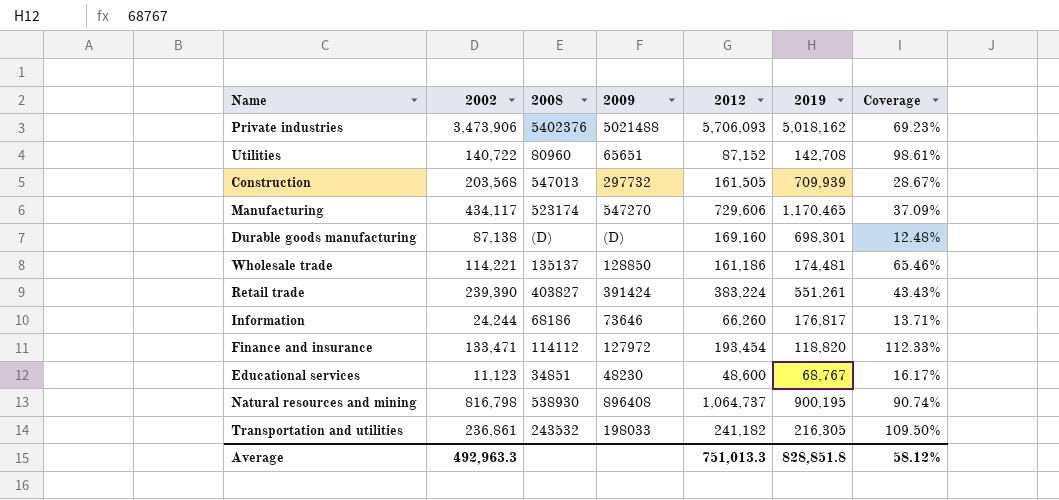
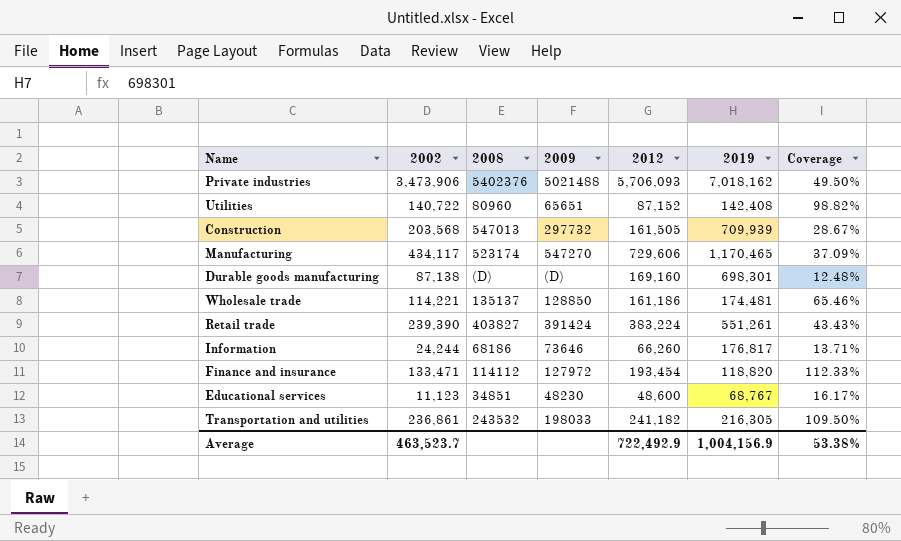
row Natural resources and mining: 816,798 | 538930 | 896408 | 1,064,737 | 900,195 | 90.74% -> none
Private industries | 2019: 5,018,162 -> 7,018,162
Private industries | Coverage: 69.23% -> 49.50%
Utilities | 2019: 142,708 -> 142,408
Utilities | Coverage: 98.61% -> 98.82%
Average | 2002: 492,963.3 -> 463,523.7
Average | 2012: 751,013.3 -> 722,492.9
Average | 2019: 828,851.8 -> 1,004,156.9
Average | Coverage: 58.12% -> 53.38%

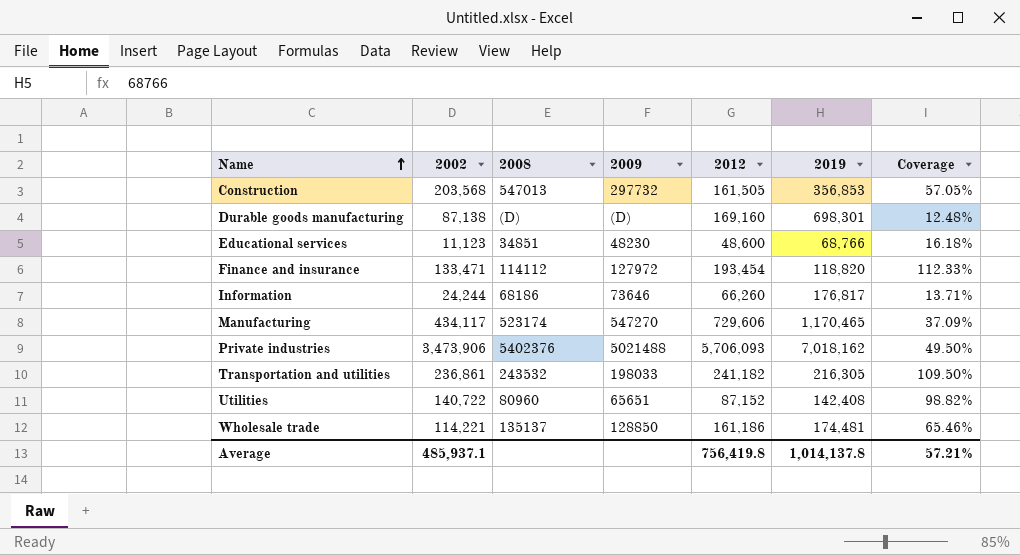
row order: none -> Name ascending
row Retail trade: 239,390 | 403827 | 391424 | 383,224 | 551,261 | 43.43% -> none
Construction | 2019: 709,939 -> 356,853
Construction | Coverage: 28.67% -> 57.05%
Educational services | 2019: 68,767 -> 68,766
Educational services | Coverage: 16.17% -> 16.18%
Average | 2002: 463,523.7 -> 485,937.1
Average | 2012: 722,492.9 -> 756,419.8
Average | 2019: 1,004,156.9 -> 1,014,137.8
Average | Coverage: 53.38% -> 57.21%

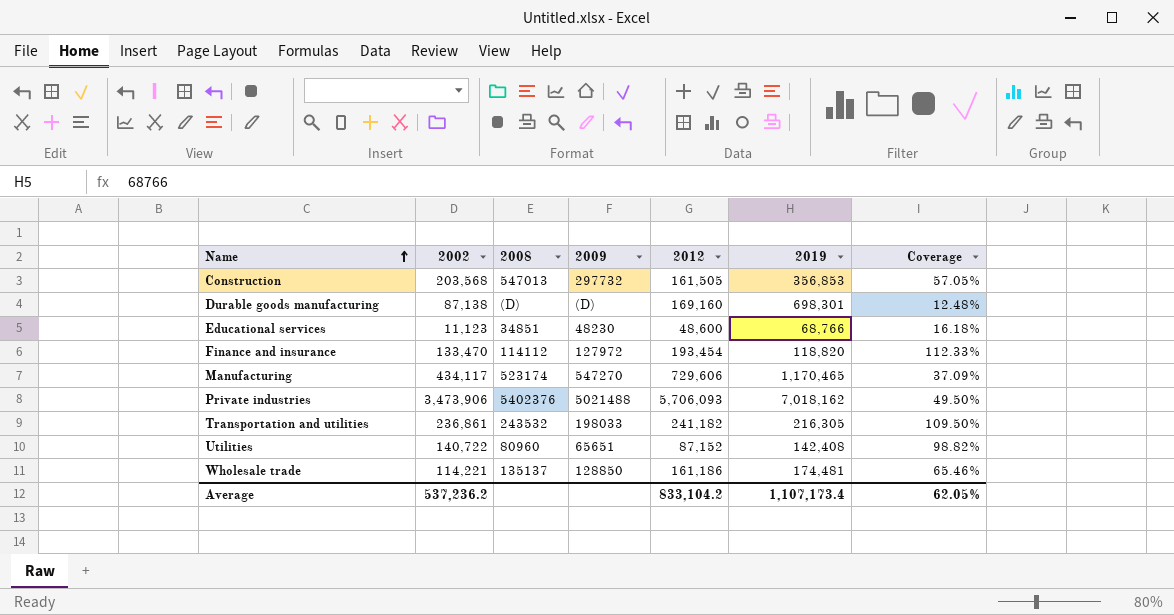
row Information: 24,244 | 68186 | 73646 | 66,260 | 176,817 | 13.71% -> none
Finance and insurance | 2002: 133,471 -> 133,470
Average | 2002: 485,937.1 -> 537,236.2
Average | 2012: 756,419.8 -> 833,104.2
Average | 2019: 1,014,137.8 -> 1,107,173.4
Average | Coverage: 57.21% -> 62.05%

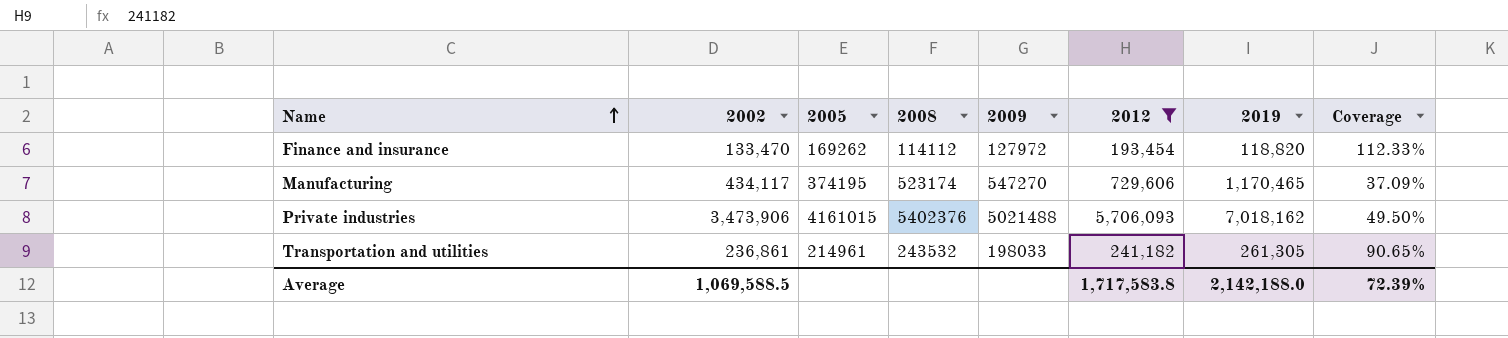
filter: none -> 2012 >= 193,454
column 2005 | position: none -> 3
Transportation and utilities | 2019: 216,305 -> 261,305
Transportation and utilities | Coverage: 109.50% -> 90.65%
Average | 2002: 537,236.2 -> 1,069,588.5
Average | 2012: 833,104.2 -> 1,717,583.8
Average | 2019: 1,107,173.4 -> 2,142,188.0
Average | Coverage: 62.05% -> 72.39%

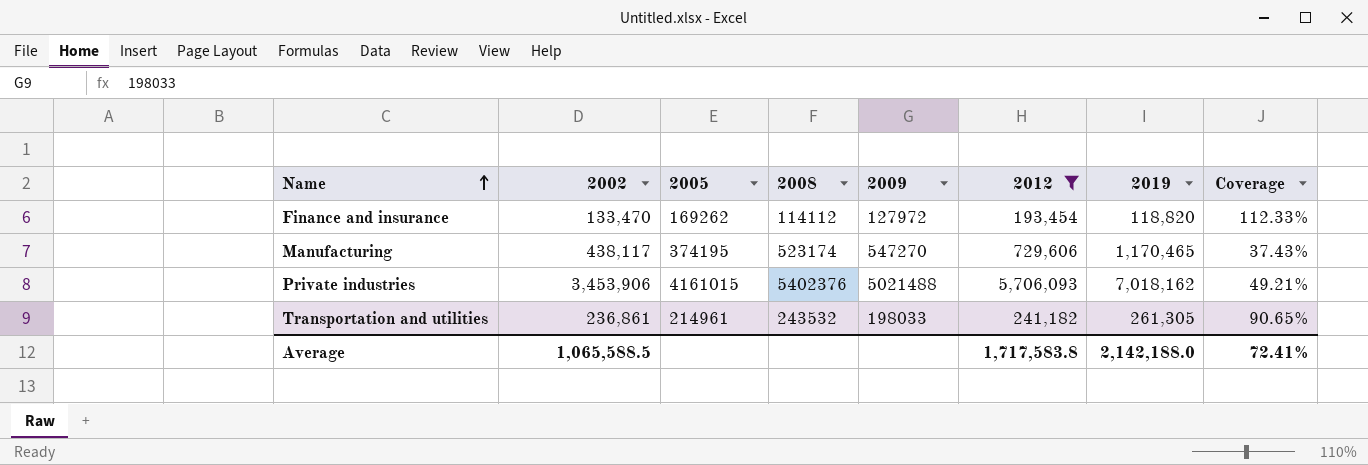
Manufacturing | 2002: 434,117 -> 438,117
Manufacturing | Coverage: 37.09% -> 37.43%
Private industries | 2002: 3,473,906 -> 3,453,906
Private industries | Coverage: 49.50% -> 49.21%
Average | 2002: 1,069,588.5 -> 1,065,588.5
Average | Coverage: 72.39% -> 72.41%

